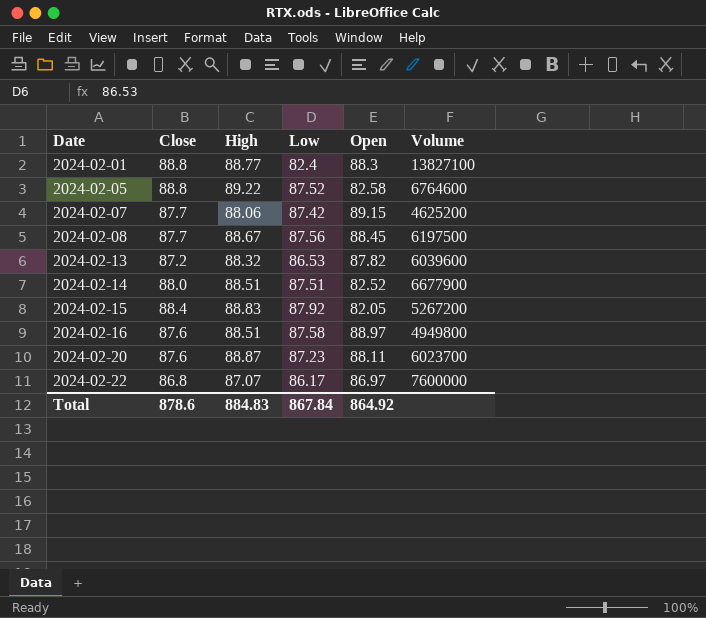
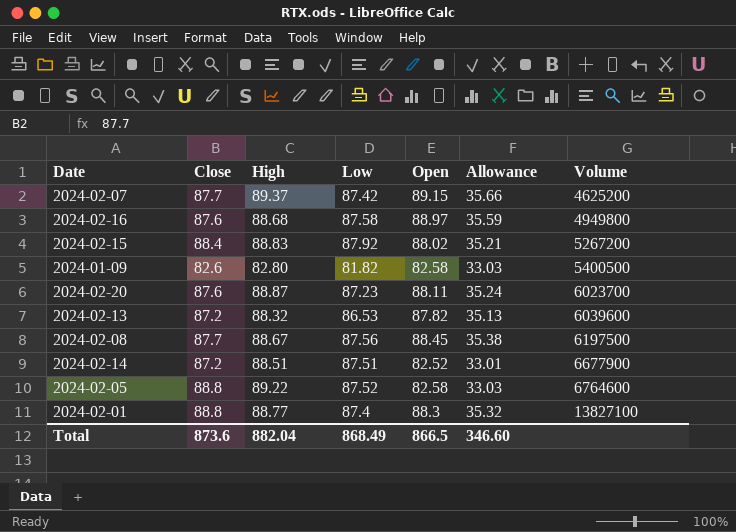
row order: Date ascending -> Volume ascending
column Allowance | formula: none -> [Open] * 0.4
row 2024-02-22: 86.8 | 87.07 | 86.17 | 86.97 | 7600000 -> none
2024-02-07 | High: 88.06 -> 89.37
2024-02-16 | High: 88.51 -> 88.68
2024-02-15 | Open: 82.05 -> 88.02
row 2024-01-09: none -> 82.6 | 82.80 | 81.82 | 82.58 | 33.03 | 5400500
2024-02-14 | Close: 88.0 -> 87.2
2024-02-01 | Low: 82.4 -> 87.4
Total | Close: 878.6 -> 873.6
Total | High: 884.83 -> 882.04
Total | Low: 867.84 -> 868.49
Total | Open: 864.92 -> 866.5

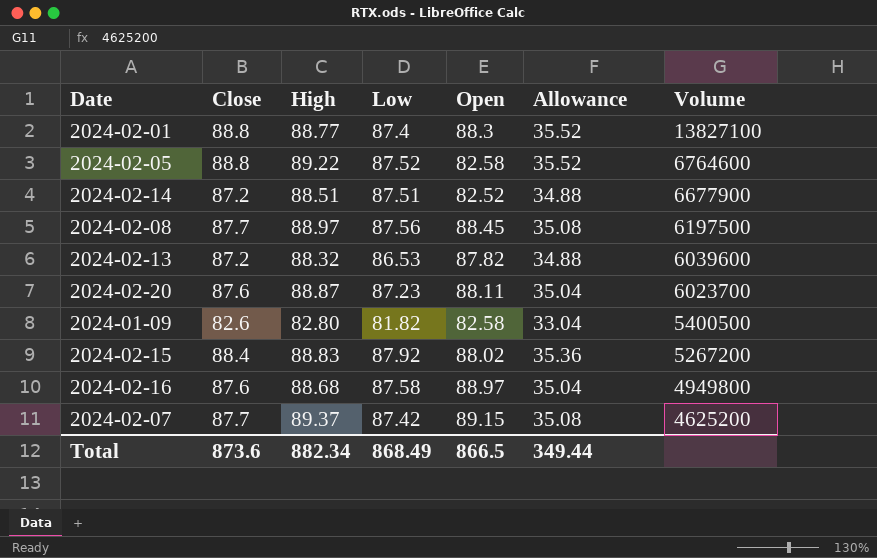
row order: Volume ascending -> Volume descending
column Allowance | formula: [Open] * 0.4 -> [Close] * 0.4
2024-02-08 | High: 88.67 -> 88.97
Total | High: 882.04 -> 882.34
Total | Allowance: 346.60 -> 349.44

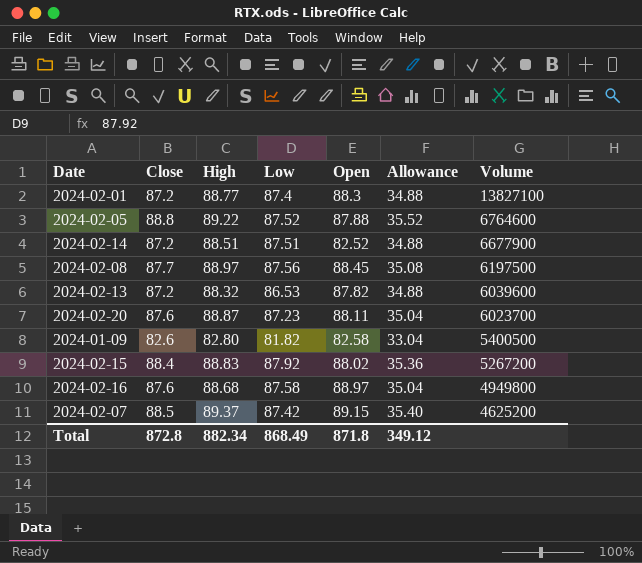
2024-02-01 | Close: 88.8 -> 87.2
2024-02-01 | Allowance: 35.52 -> 34.88
2024-02-05 | Open: 82.58 -> 87.88
2024-02-07 | Close: 87.7 -> 88.5
2024-02-07 | Allowance: 35.08 -> 35.40
Total | Close: 873.6 -> 872.8
Total | Open: 866.5 -> 871.8
Total | Allowance: 349.44 -> 349.12

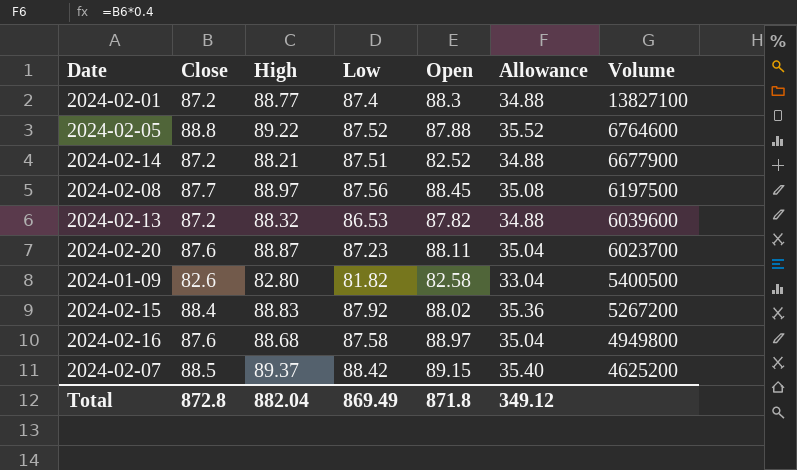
2024-02-14 | High: 88.51 -> 88.21
2024-02-07 | Low: 87.42 -> 88.42
Total | High: 882.34 -> 882.04
Total | Low: 868.49 -> 869.49

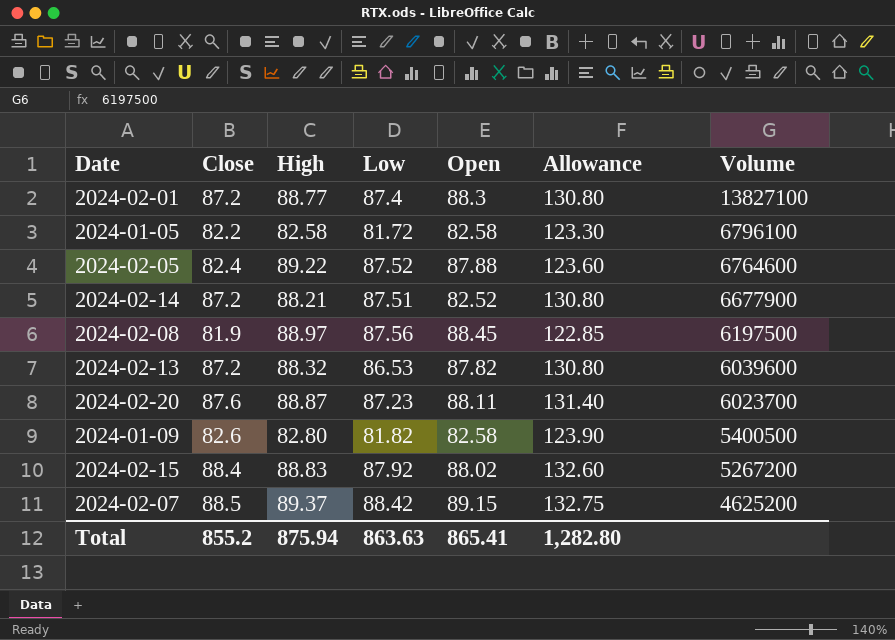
column Allowance | formula: [Close] * 0.4 -> [Close] * 1.5
row 2024-02-16: 87.6 | 88.68 | 87.58 | 88.97 | 35.04 | 4949800 -> none
row 2024-01-05: none -> 82.2 | 82.58 | 81.72 | 82.58 | 123.30 | 6796100
2024-02-05 | Close: 88.8 -> 82.4
2024-02-08 | Close: 87.7 -> 81.9
Total | Close: 872.8 -> 855.2
Total | High: 882.04 -> 875.94
Total | Low: 869.49 -> 863.63
Total | Open: 871.8 -> 865.41
Total | Allowance: 349.12 -> 1,282.80

